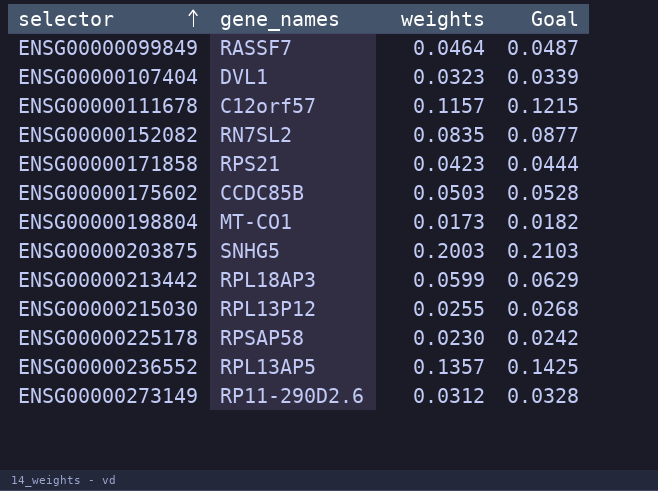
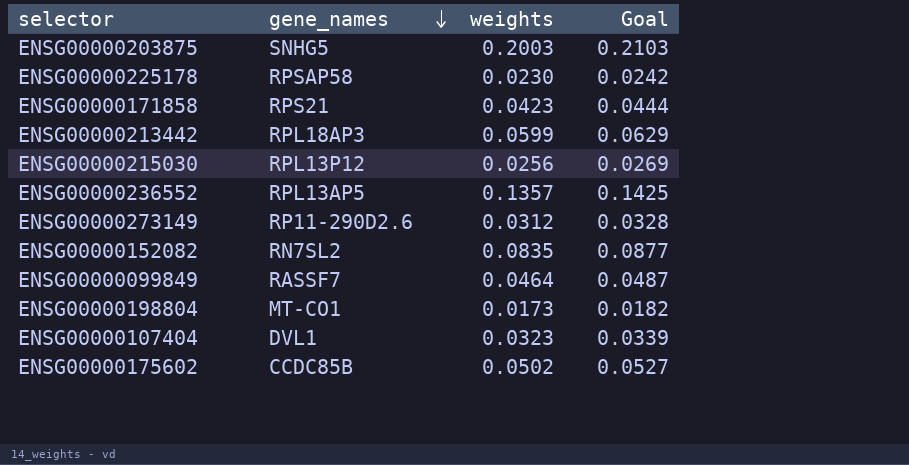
row order: selector ascending -> gene_names descending
row ENSG00000111678: C12orf57 | 0.1157 | 0.1215 -> none
ENSG00000215030 | weights: 0.0255 -> 0.0256
ENSG00000215030 | Goal: 0.0268 -> 0.0269
ENSG00000175602 | weights: 0.0503 -> 0.0502
ENSG00000175602 | Goal: 0.0528 -> 0.0527

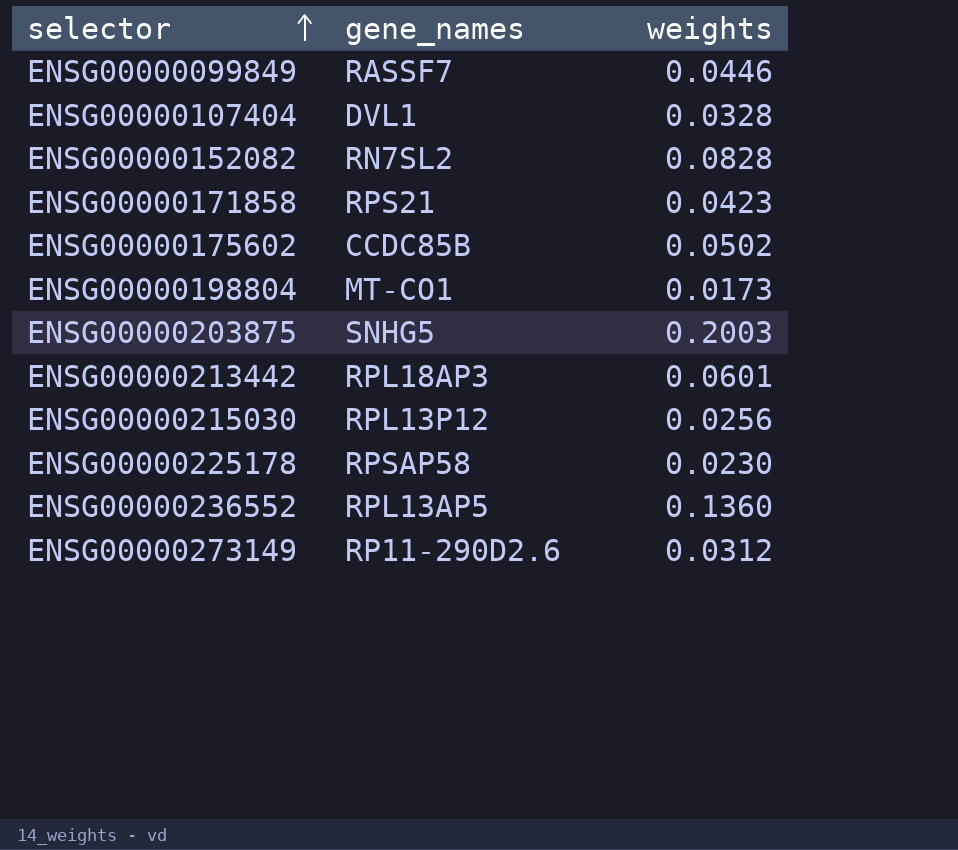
row order: gene_names descending -> selector ascending
column Goal | formula: [weights] * 1.05 -> none
ENSG00000099849 | weights: 0.0464 -> 0.0446
ENSG00000107404 | weights: 0.0323 -> 0.0328
ENSG00000152082 | weights: 0.0835 -> 0.0828
ENSG00000213442 | weights: 0.0599 -> 0.0601
ENSG00000236552 | weights: 0.1357 -> 0.1360

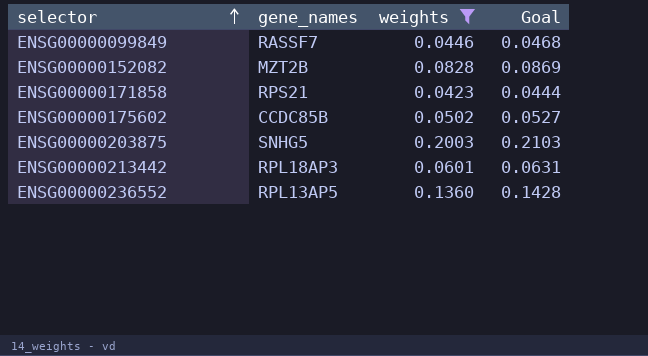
filter: none -> weights >= 0.0423
column Goal | formula: none -> [weights] * 1.05
ENSG00000152082 | gene_names: RN7SL2 -> MZT2B

